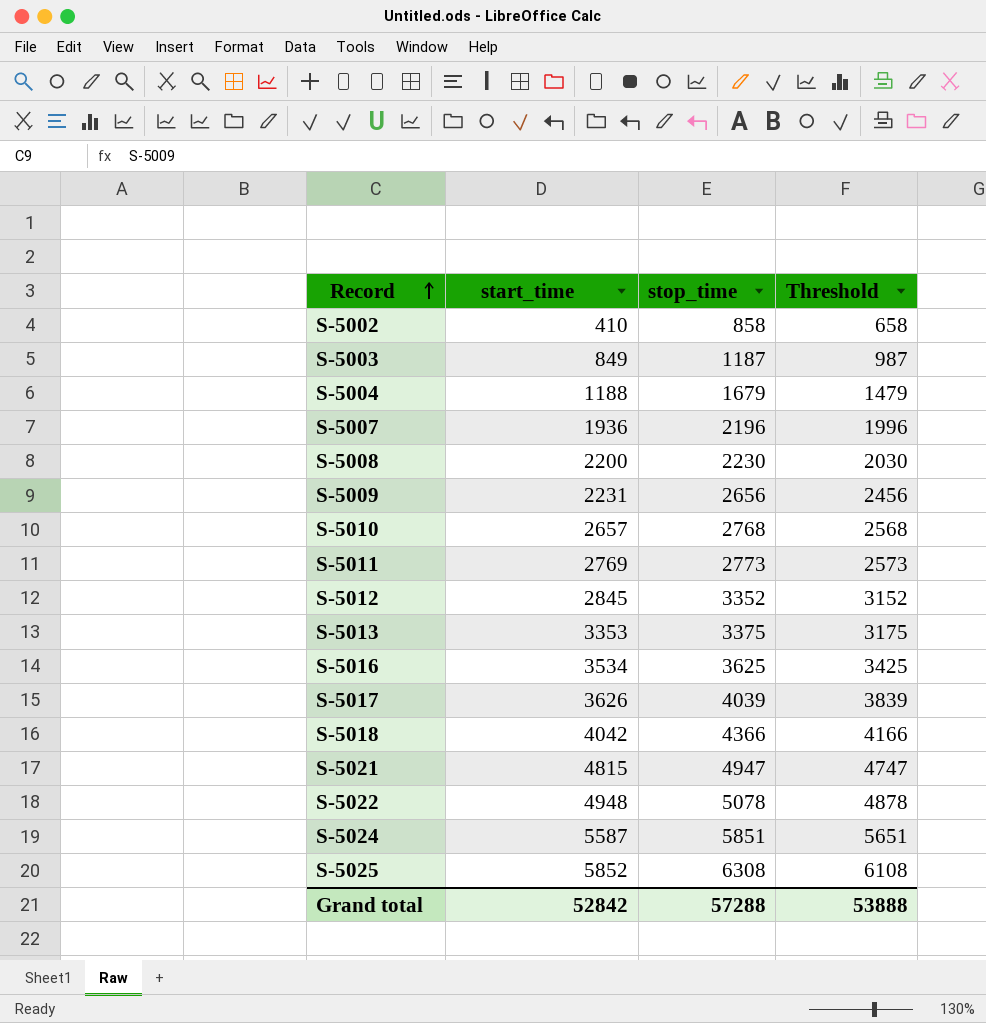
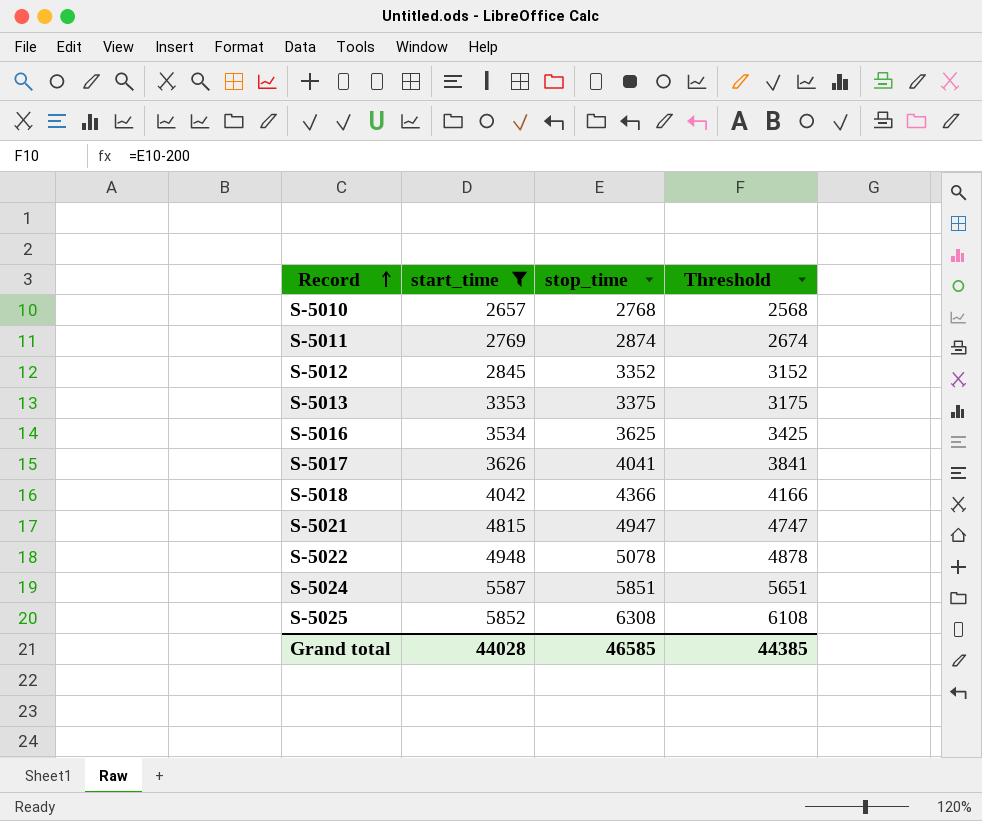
filter: none -> start_time >= 2657
S-5011 | stop_time: 2773 -> 2874
S-5011 | Threshold: 2573 -> 2674
S-5017 | stop_time: 4039 -> 4041
S-5017 | Threshold: 3839 -> 3841
Grand total | start_time: 52842 -> 44028
Grand total | stop_time: 57288 -> 46585
Grand total | Threshold: 53888 -> 44385

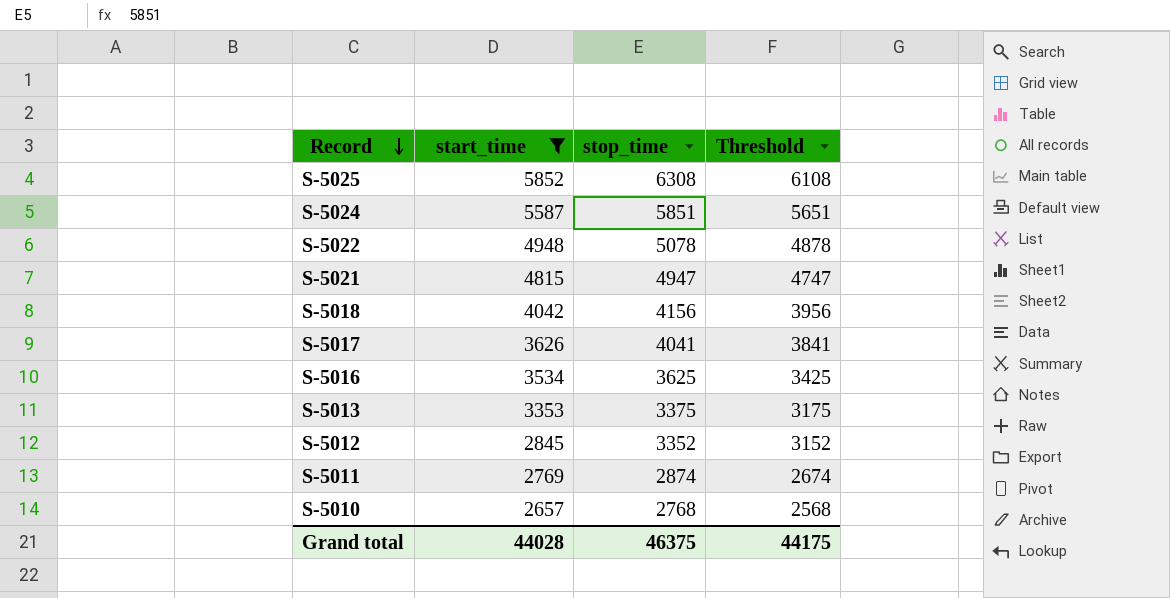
row order: Record ascending -> Record descending
S-5018 | stop_time: 4366 -> 4156
S-5018 | Threshold: 4166 -> 3956
Grand total | stop_time: 46585 -> 46375
Grand total | Threshold: 44385 -> 44175

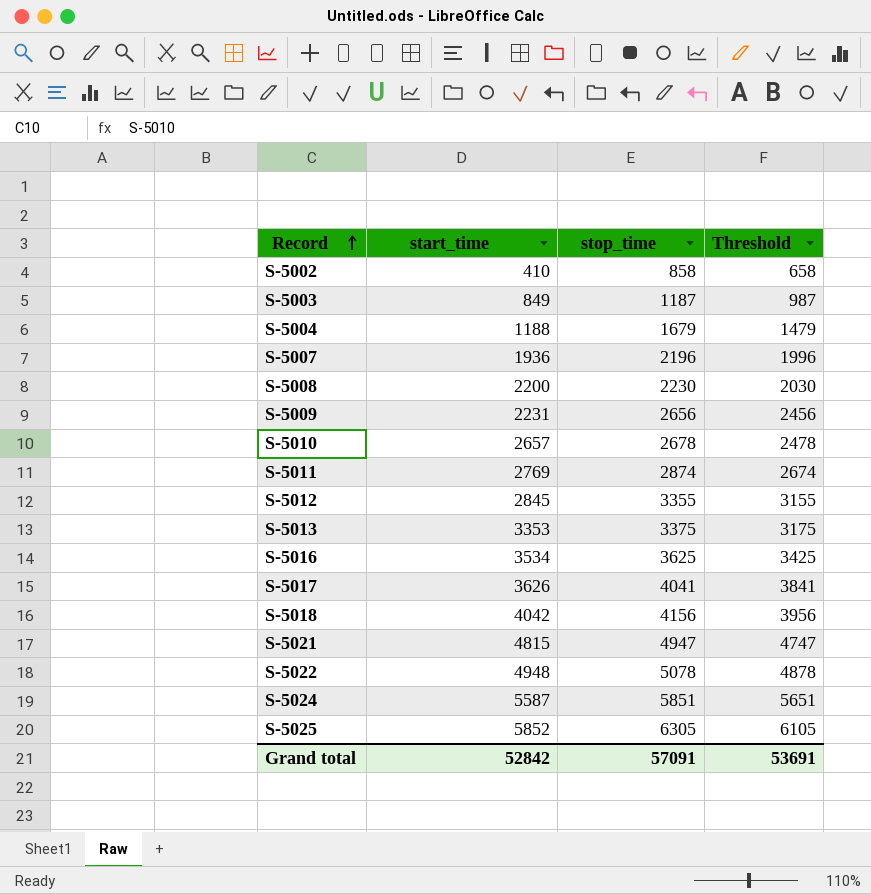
filter: start_time >= 2657 -> none
row order: Record descending -> Record ascending
S-5010 | stop_time: 2768 -> 2678
S-5010 | Threshold: 2568 -> 2478
S-5012 | stop_time: 3352 -> 3355
S-5012 | Threshold: 3152 -> 3155
S-5025 | stop_time: 6308 -> 6305
S-5025 | Threshold: 6108 -> 6105
Grand total | start_time: 44028 -> 52842
Grand total | stop_time: 46375 -> 57091
Grand total | Threshold: 44175 -> 53691

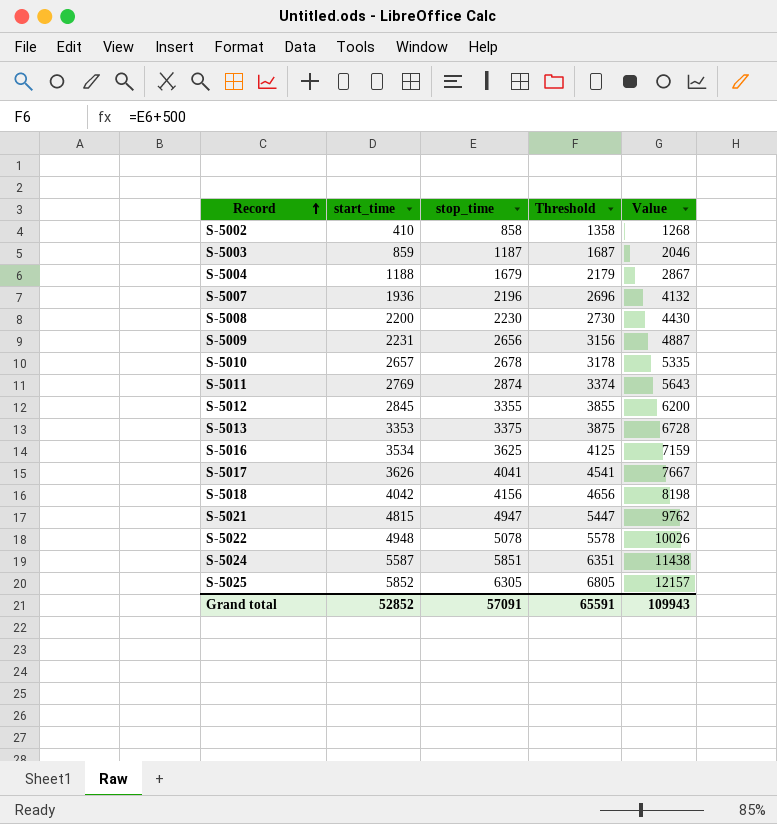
column Threshold | formula: [stop_time] - 200 -> [stop_time] + 500
column Value | formula: none -> [start_time] + [stop_time]
S-5003 | start_time: 849 -> 859
Grand total | start_time: 52842 -> 52852
Grand total | Threshold: 53691 -> 65591

